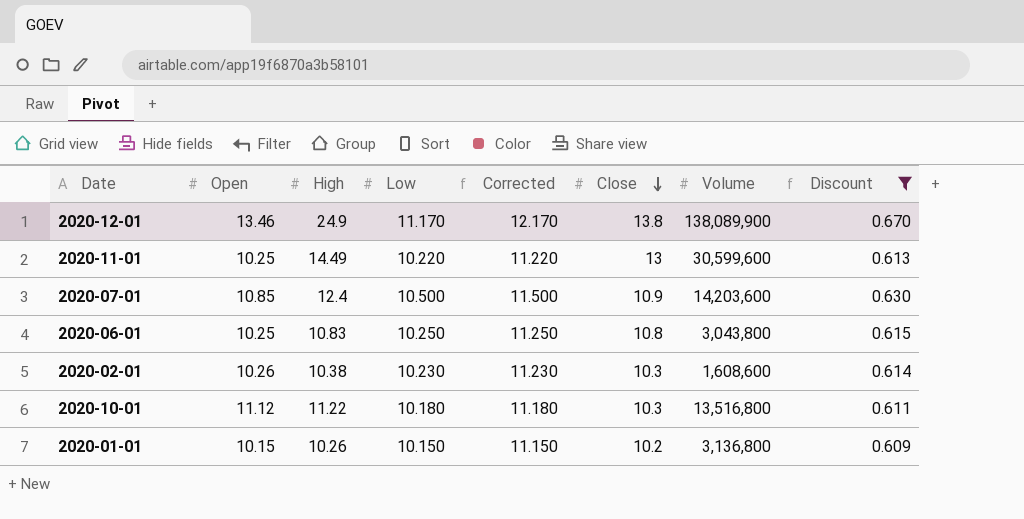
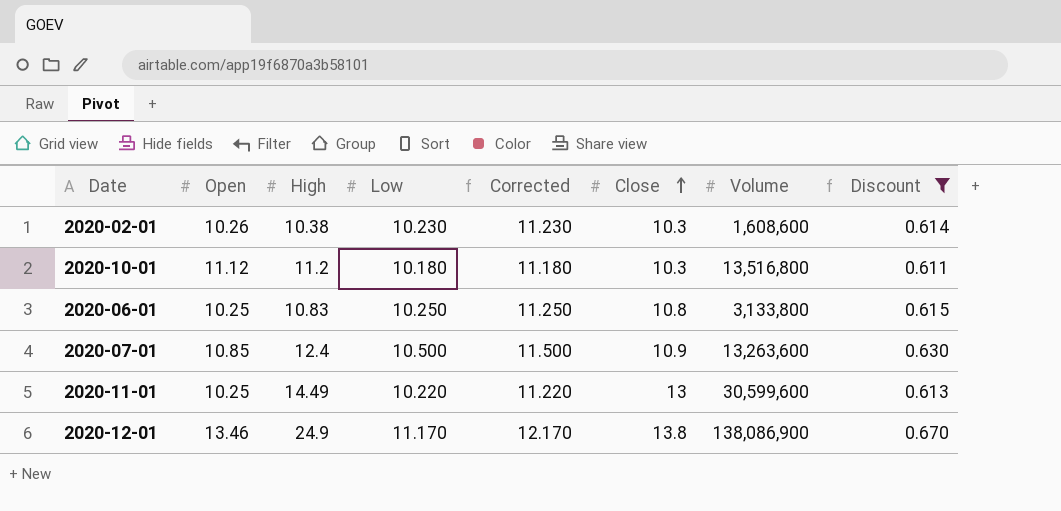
row order: Close descending -> Close ascending
row 2020-01-01: 10.15 | 10.26 | 10.150 | 11.150 | 10.2 | 3,136,800 | 0.609 -> none
2020-10-01 | High: 11.22 -> 11.2
2020-06-01 | Volume: 3,043,800 -> 3,133,800
2020-07-01 | Volume: 14,203,600 -> 13,263,600
2020-12-01 | Volume: 138,089,900 -> 138,086,900

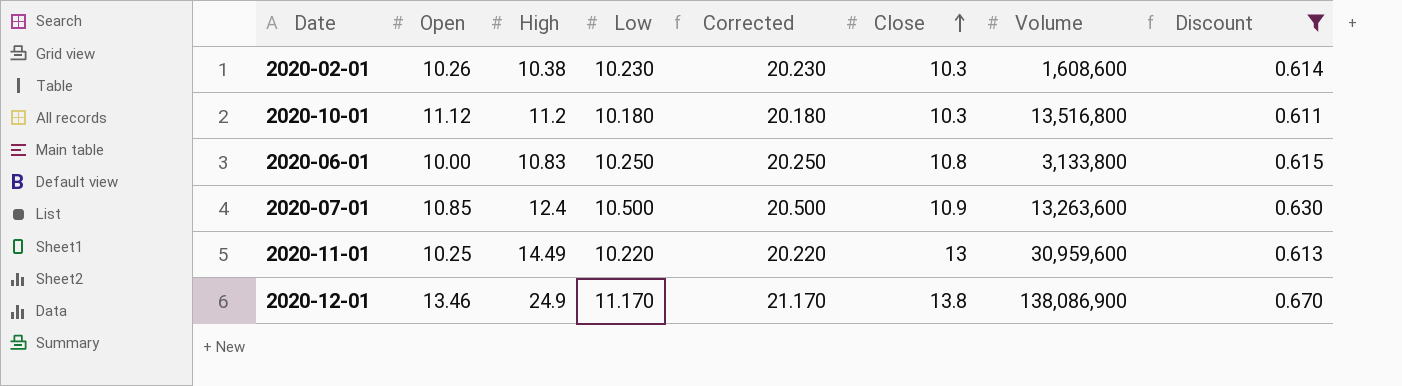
column Corrected | formula: [Low] + 1 -> [Low] + 10
2020-06-01 | Open: 10.25 -> 10.00
2020-11-01 | Volume: 30,599,600 -> 30,959,600

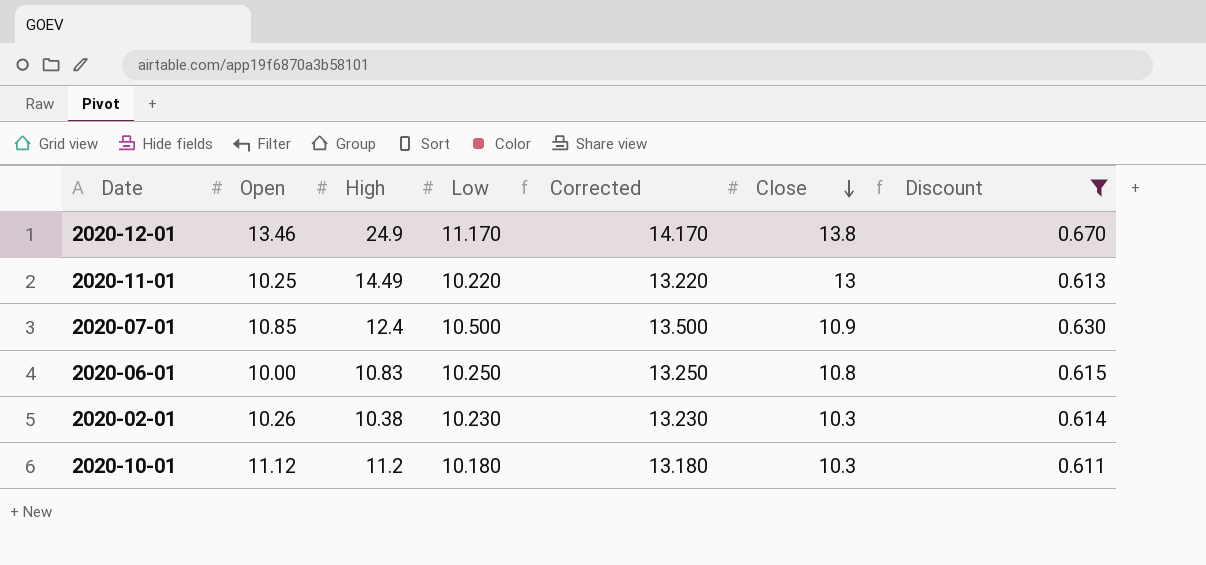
row order: Close ascending -> Close descending
column Volume | position: 7 -> none
column Corrected | formula: [Low] + 10 -> [Low] + 3

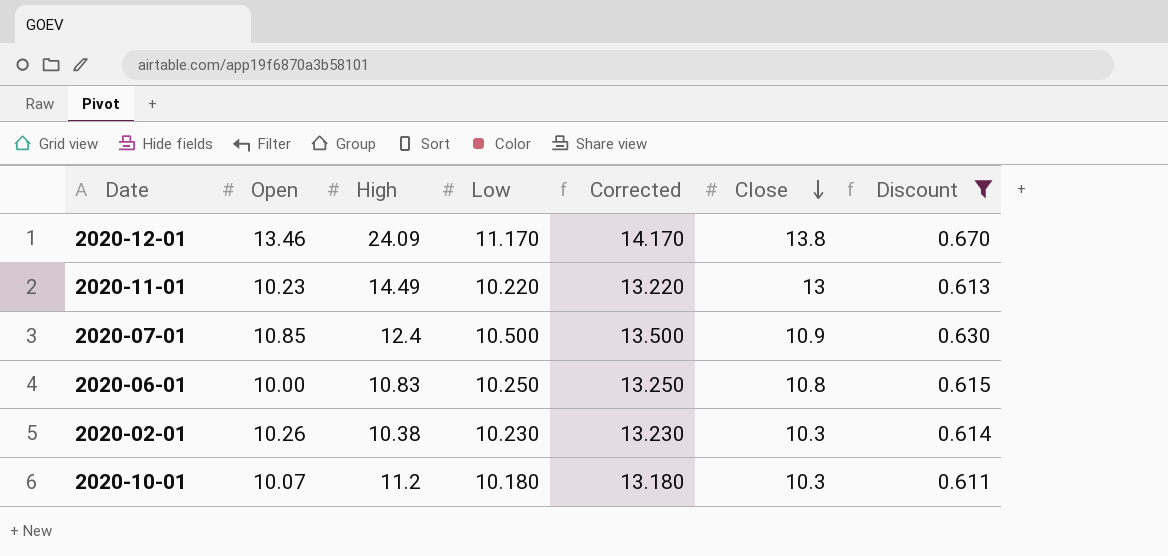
2020-12-01 | High: 24.9 -> 24.09
2020-11-01 | Open: 10.25 -> 10.23
2020-10-01 | Open: 11.12 -> 10.07

